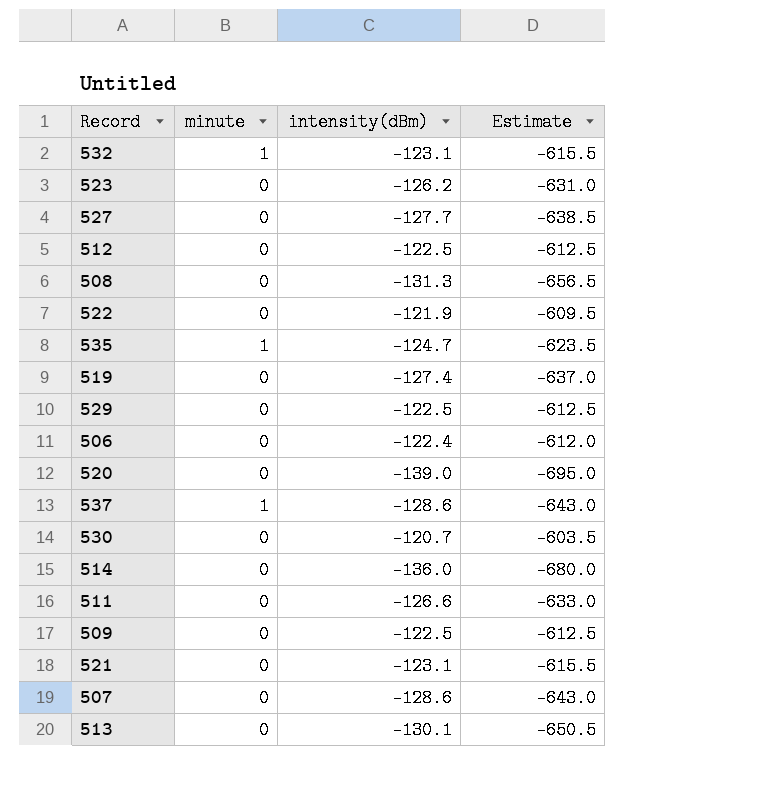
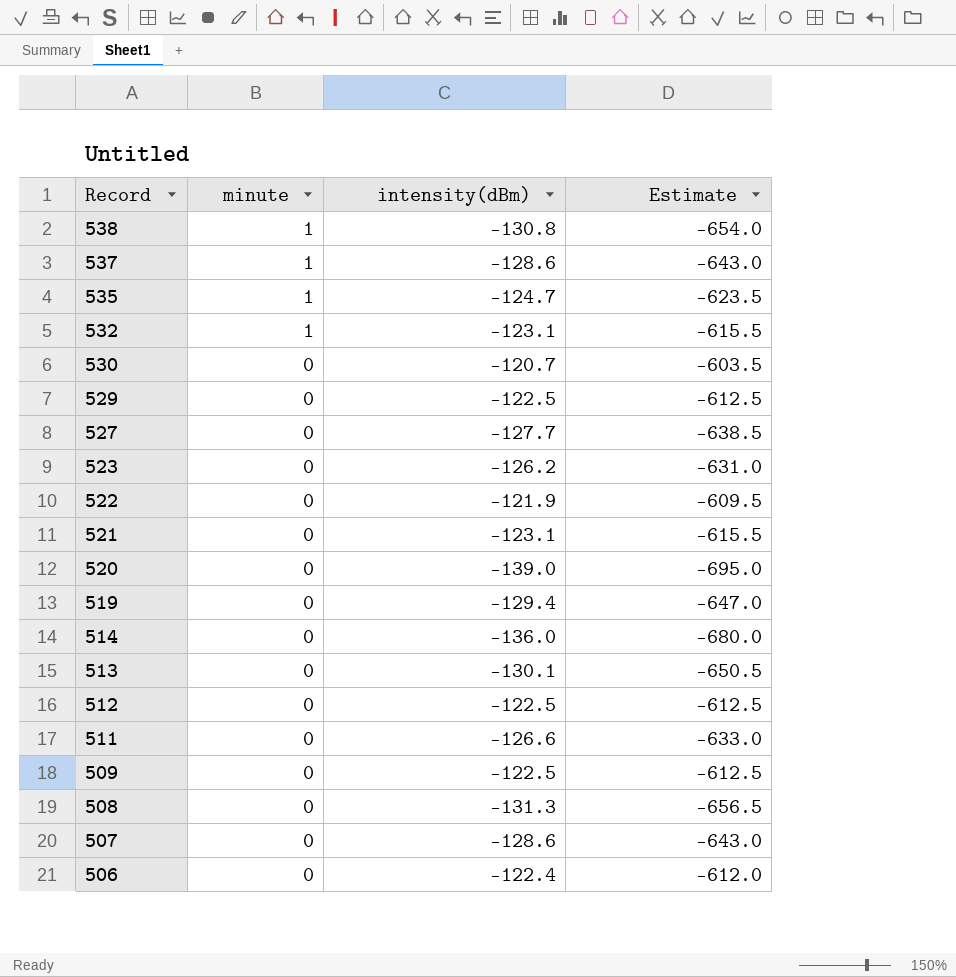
row order: none -> Record descending
row 538: none -> 1 | -130.8 | -654.0
519 | intensity(dBm): -127.4 -> -129.4
519 | Estimate: -637.0 -> -647.0

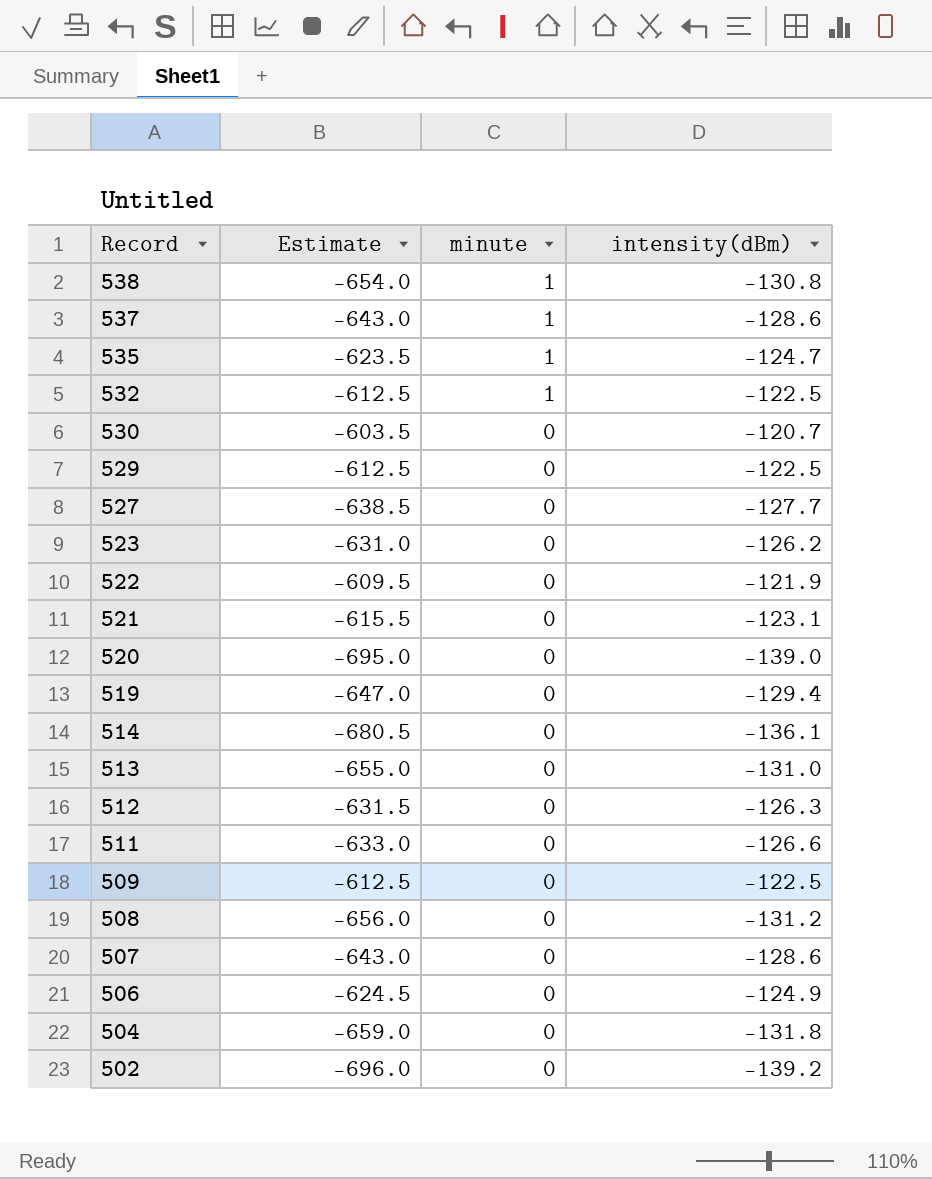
column Estimate | position: 4 -> 2
532 | Estimate: -615.5 -> -612.5
532 | intensity(dBm): -123.1 -> -122.5
514 | Estimate: -680.0 -> -680.5
514 | intensity(dBm): -136.0 -> -136.1
513 | Estimate: -650.5 -> -655.0
513 | intensity(dBm): -130.1 -> -131.0
512 | Estimate: -612.5 -> -631.5
512 | intensity(dBm): -122.5 -> -126.3
508 | Estimate: -656.5 -> -656.0
508 | intensity(dBm): -131.3 -> -131.2
506 | Estimate: -612.0 -> -624.5
506 | intensity(dBm): -122.4 -> -124.9
row 504: none -> -659.0 | 0 | -131.8
row 502: none -> -696.0 | 0 | -139.2

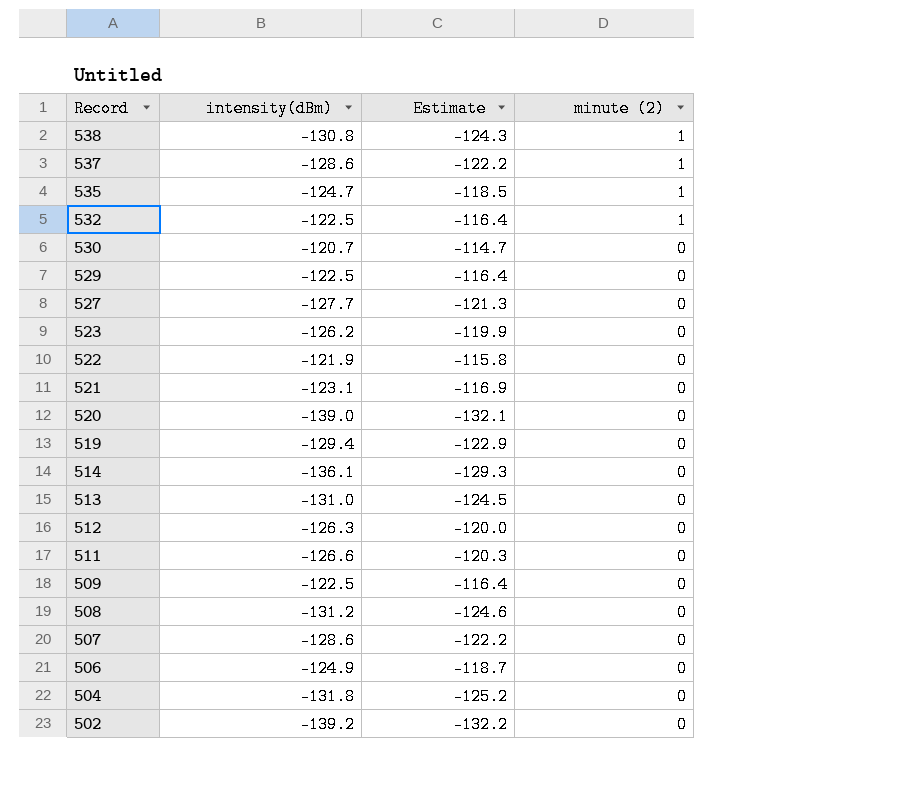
column intensity(dBm) | position: 4 -> 2
column Estimate | formula: [intensity(dBm)] * 5 -> [intensity(dBm)] * 0.95
column name: minute -> minute (2)

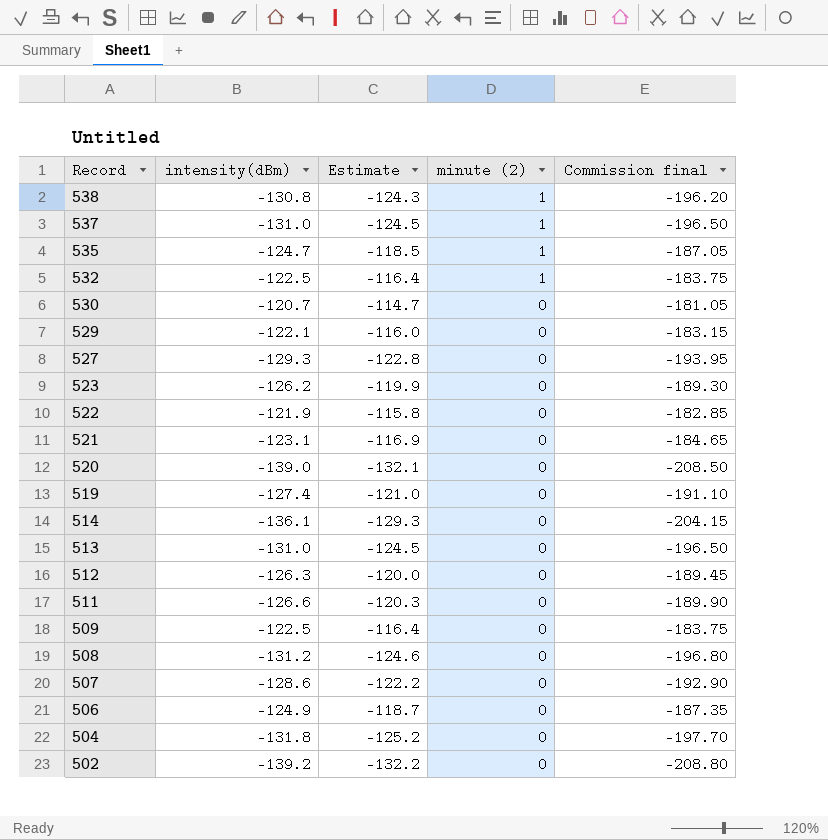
column Commission final | formula: none -> [intensity(dBm)] * 1.5
537 | intensity(dBm): -128.6 -> -131.0
537 | Estimate: -122.2 -> -124.5
529 | intensity(dBm): -122.5 -> -122.1
529 | Estimate: -116.4 -> -116.0
527 | intensity(dBm): -127.7 -> -129.3
527 | Estimate: -121.3 -> -122.8
519 | intensity(dBm): -129.4 -> -127.4
519 | Estimate: -122.9 -> -121.0

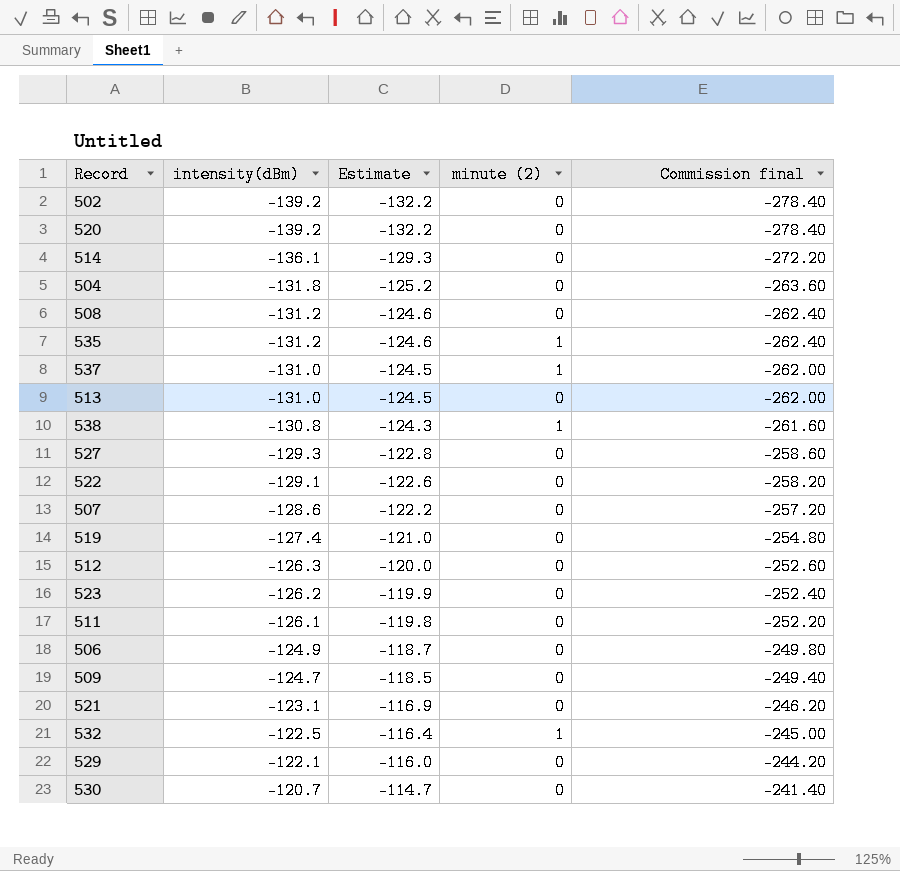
row order: Record descending -> intensity(dBm) ascending
column Commission final | formula: [intensity(dBm)] * 1.5 -> [intensity(dBm)] * 2
520 | intensity(dBm): -139.0 -> -139.2
520 | Estimate: -132.1 -> -132.2
535 | intensity(dBm): -124.7 -> -131.2
535 | Estimate: -118.5 -> -124.6
522 | intensity(dBm): -121.9 -> -129.1
522 | Estimate: -115.8 -> -122.6
511 | intensity(dBm): -126.6 -> -126.1
511 | Estimate: -120.3 -> -119.8
509 | intensity(dBm): -122.5 -> -124.7
509 | Estimate: -116.4 -> -118.5

